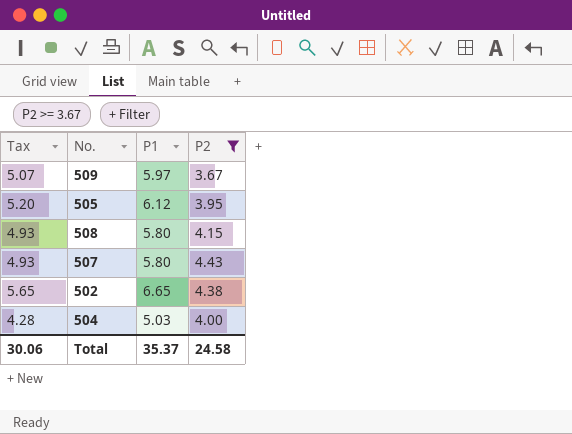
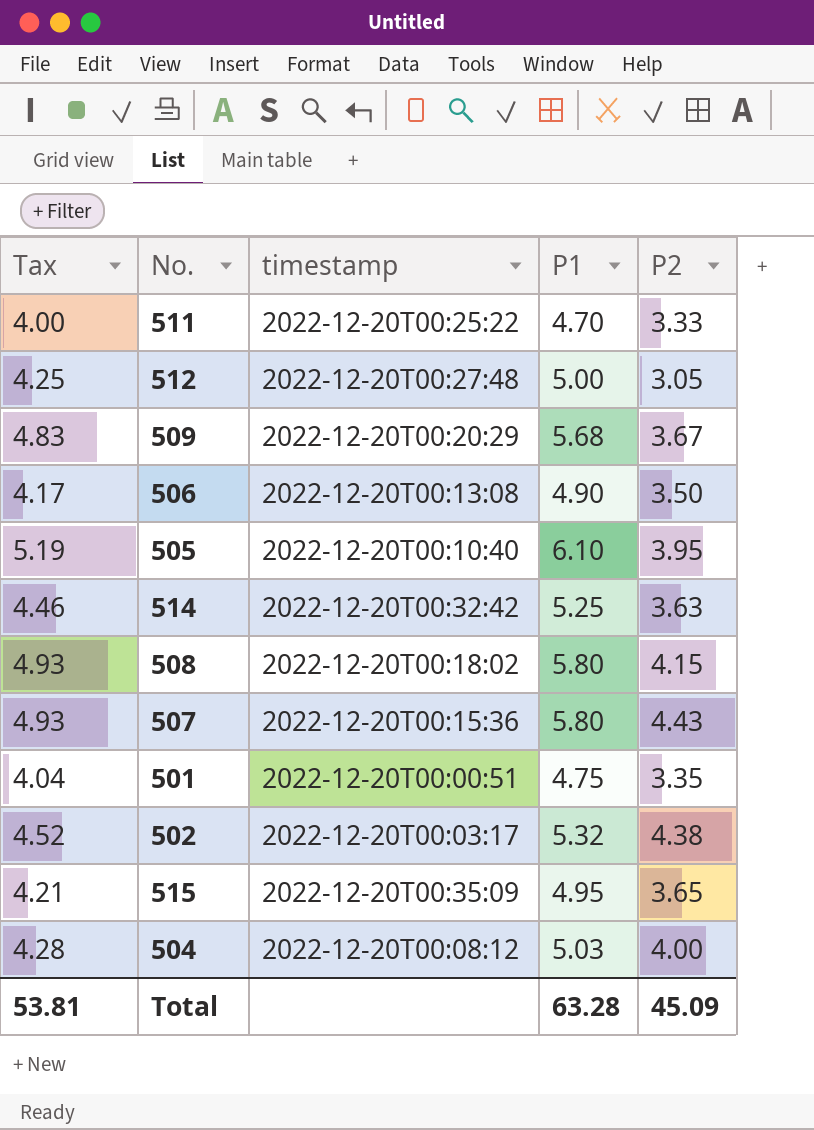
filter: P2 >= 3.67 -> none
column timestamp | position: none -> 3
509 | Tax: 5.07 -> 4.83
509 | P1: 5.97 -> 5.68
505 | Tax: 5.20 -> 5.19
505 | P1: 6.12 -> 6.10
502 | Tax: 5.65 -> 4.52
502 | P1: 6.65 -> 5.32
Total | Tax: 30.06 -> 53.81
Total | P1: 35.37 -> 63.28
Total | P2: 24.58 -> 45.09

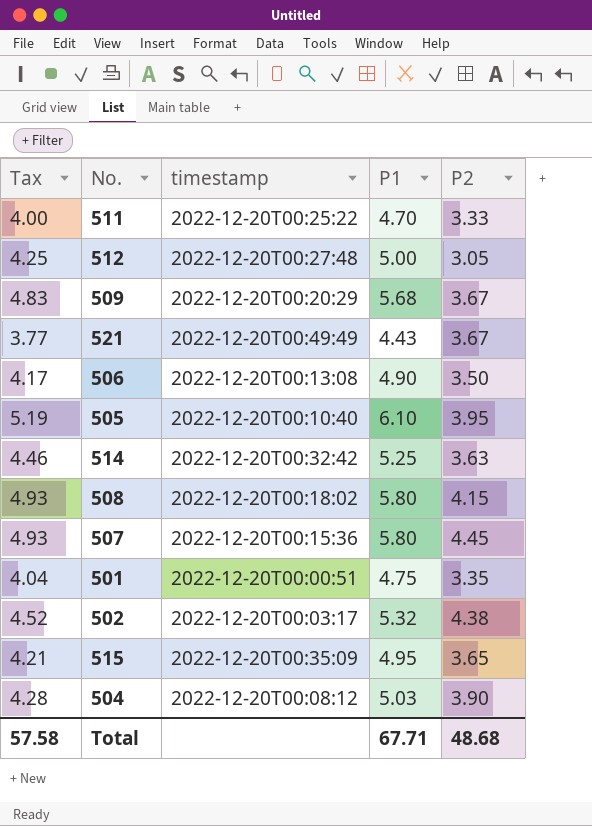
row 521: none -> 3.77 | 2022-12-20T00:49:49 | 4.43 | 3.67
507 | P2: 4.43 -> 4.45
504 | P2: 4.00 -> 3.90
Total | Tax: 53.81 -> 57.58
Total | P1: 63.28 -> 67.71
Total | P2: 45.09 -> 48.68

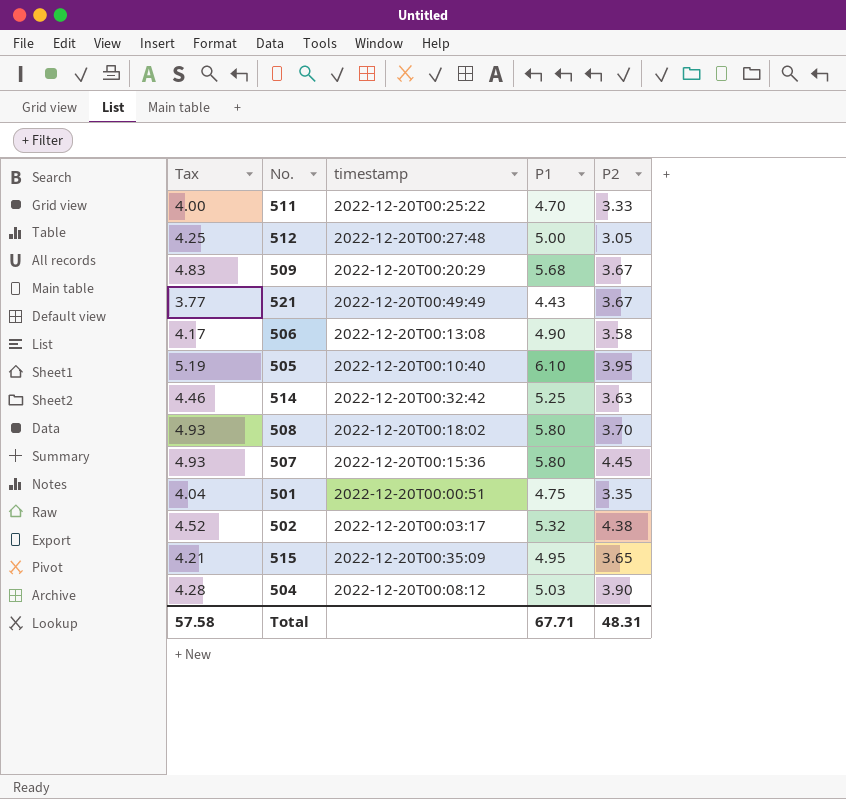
506 | P2: 3.50 -> 3.58
508 | P2: 4.15 -> 3.70
Total | P2: 48.68 -> 48.31

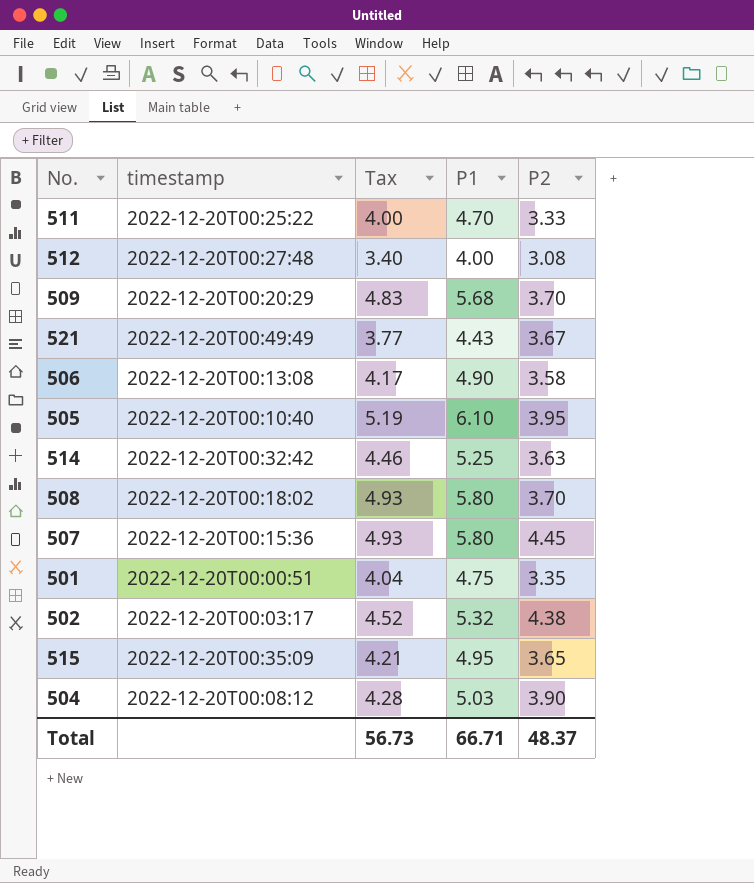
column Tax | position: 1 -> 3
512 | Tax: 4.25 -> 3.40
512 | P1: 5.00 -> 4.00
512 | P2: 3.05 -> 3.08
509 | P2: 3.67 -> 3.70
Total | Tax: 57.58 -> 56.73
Total | P1: 67.71 -> 66.71
Total | P2: 48.31 -> 48.37

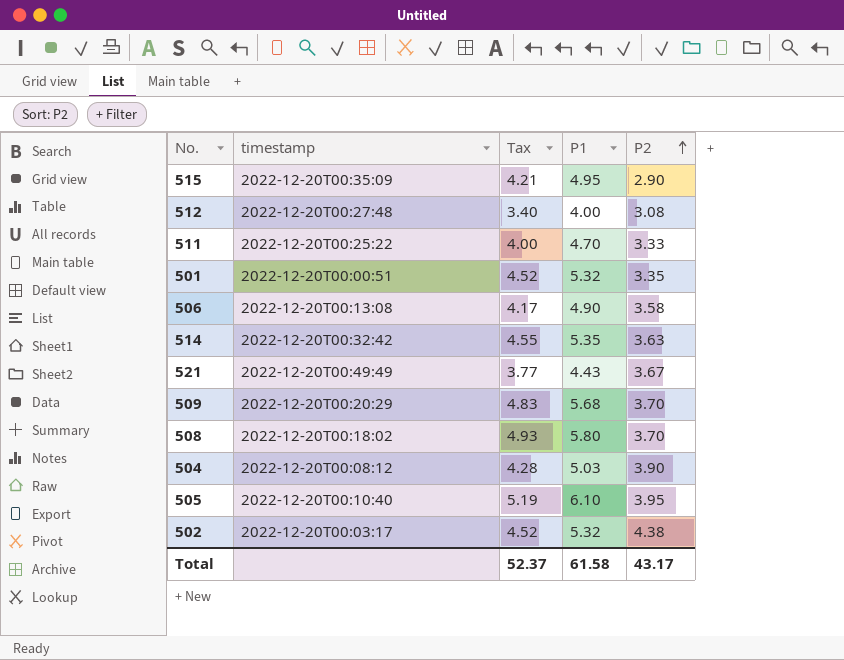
row order: none -> P2 ascending
row 507: 2022-12-20T00:15:36 | 4.93 | 5.80 | 4.45 -> none
515 | P2: 3.65 -> 2.90
501 | Tax: 4.04 -> 4.52
501 | P1: 4.75 -> 5.32
514 | Tax: 4.46 -> 4.55
514 | P1: 5.25 -> 5.35
Total | Tax: 56.73 -> 52.37
Total | P1: 66.71 -> 61.58
Total | P2: 48.37 -> 43.17

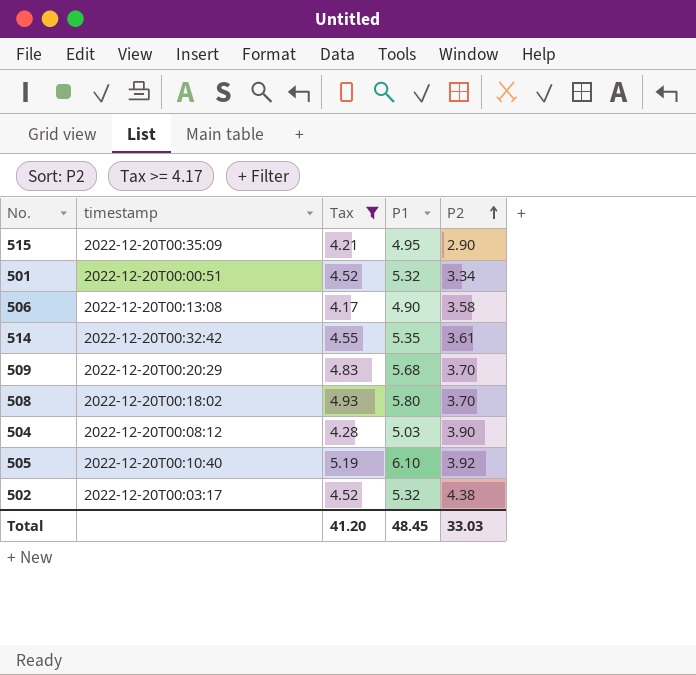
filter: none -> Tax >= 4.17
501 | P2: 3.35 -> 3.34
514 | P2: 3.63 -> 3.61
505 | P2: 3.95 -> 3.92
Total | Tax: 52.37 -> 41.20
Total | P1: 61.58 -> 48.45
Total | P2: 43.17 -> 33.03

